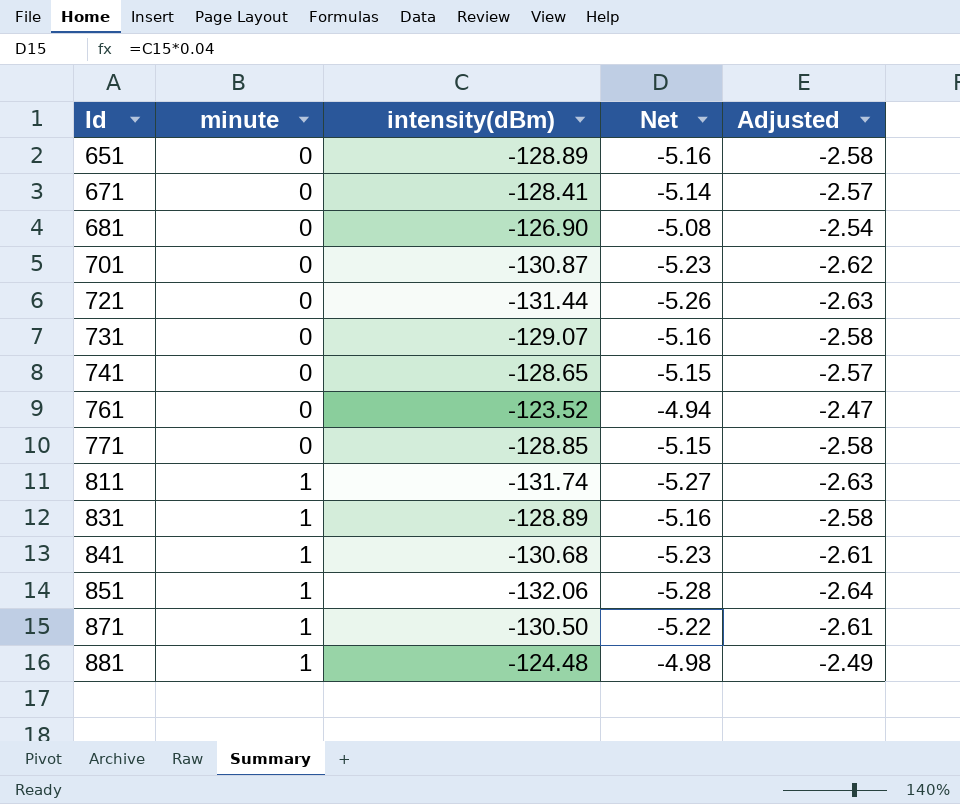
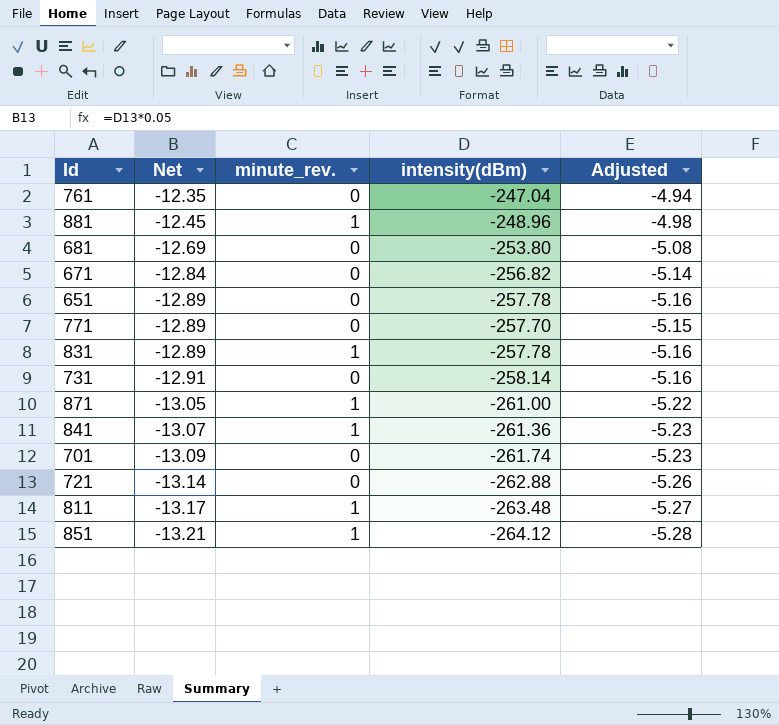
row order: Id ascending -> Net descending
column Net | formula: [intensity(dBm)] * 0.04 -> [intensity(dBm)] * 0.05
column Net | position: 4 -> 2
column name: minute -> minute_rev.
row 741: 0 | -128.65 | -5.15 | -2.57 -> none
761 | intensity(dBm): -123.52 -> -247.04
761 | Adjusted: -2.47 -> -4.94
881 | intensity(dBm): -124.48 -> -248.96
881 | Adjusted: -2.49 -> -4.98
681 | intensity(dBm): -126.90 -> -253.80
681 | Adjusted: -2.54 -> -5.08
671 | intensity(dBm): -128.41 -> -256.82
671 | Adjusted: -2.57 -> -5.14
651 | intensity(dBm): -128.89 -> -257.78
651 | Adjusted: -2.58 -> -5.16
771 | intensity(dBm): -128.85 -> -257.70
771 | Adjusted: -2.58 -> -5.15
831 | intensity(dBm): -128.89 -> -257.78
831 | Adjusted: -2.58 -> -5.16
731 | intensity(dBm): -129.07 -> -258.14
731 | Adjusted: -2.58 -> -5.16
871 | intensity(dBm): -130.50 -> -261.00
871 | Adjusted: -2.61 -> -5.22
841 | intensity(dBm): -130.68 -> -261.36
841 | Adjusted: -2.61 -> -5.23
701 | intensity(dBm): -130.87 -> -261.74
701 | Adjusted: -2.62 -> -5.23
721 | intensity(dBm): -131.44 -> -262.88
721 | Adjusted: -2.63 -> -5.26
811 | intensity(dBm): -131.74 -> -263.48
811 | Adjusted: -2.63 -> -5.27
851 | intensity(dBm): -132.06 -> -264.12
851 | Adjusted: -2.64 -> -5.28

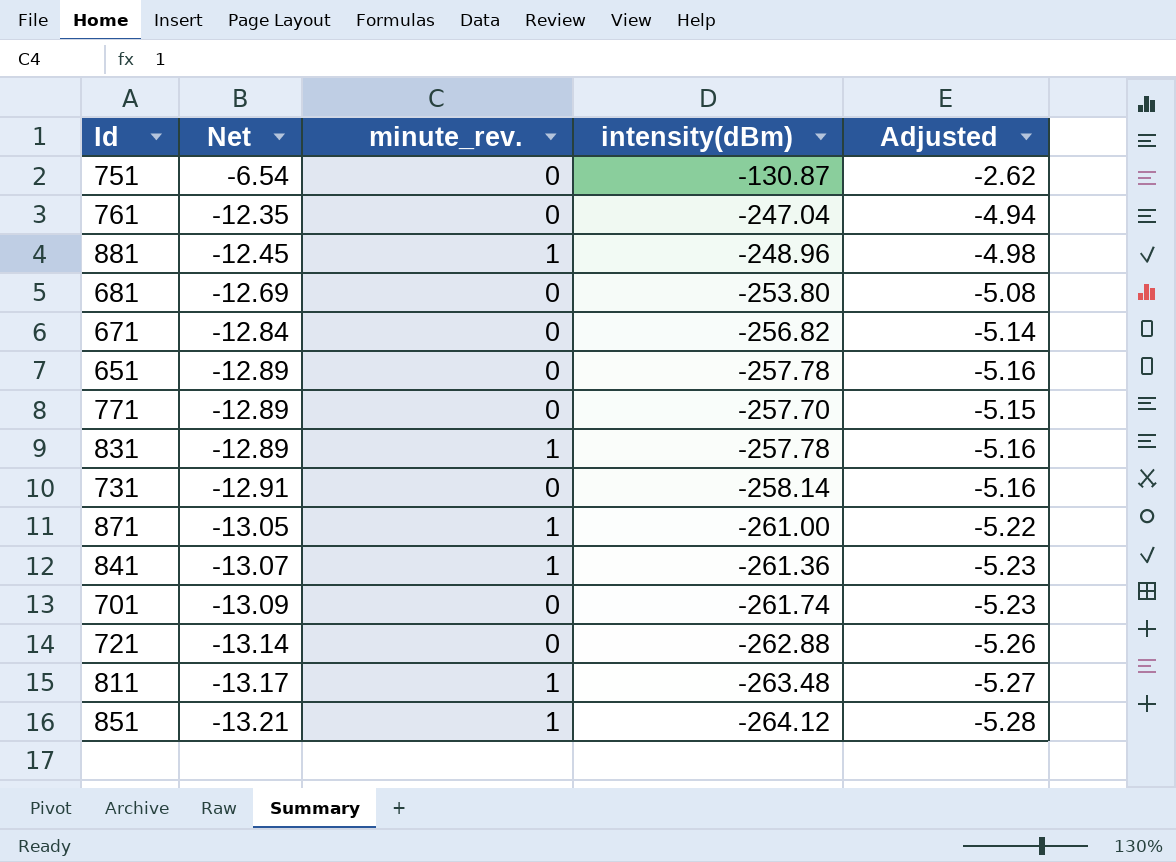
row 751: none -> -6.54 | 0 | -130.87 | -2.62

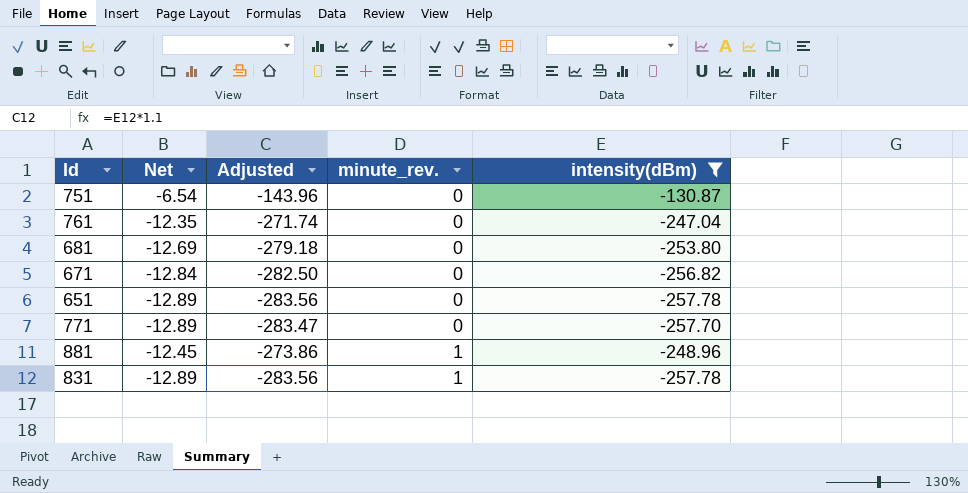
filter: none -> intensity(dBm) >= -257.78
row order: Net descending -> minute_rev. ascending
column Adjusted | formula: [intensity(dBm)] * 0.02 -> [intensity(dBm)] * 1.1
column Adjusted | position: 5 -> 3

